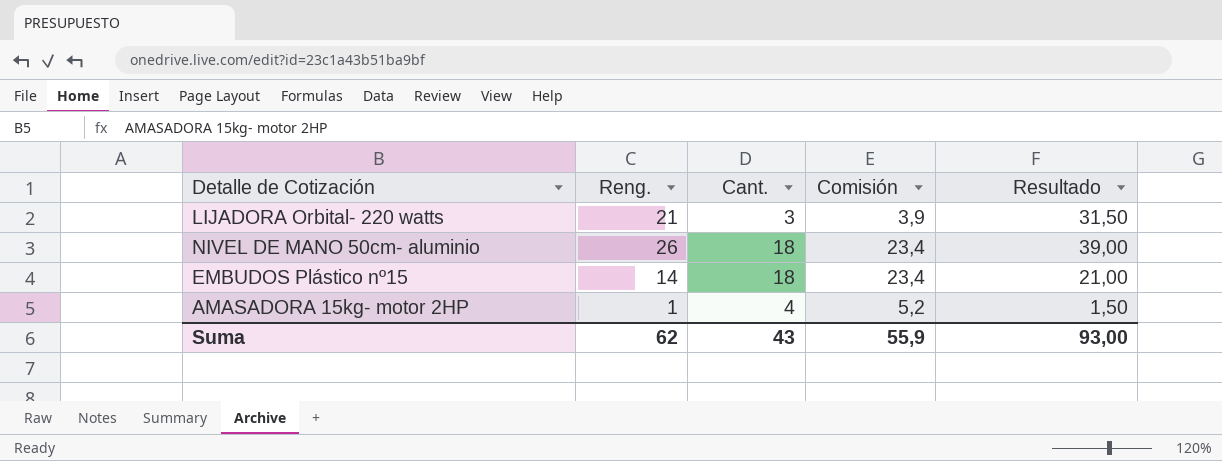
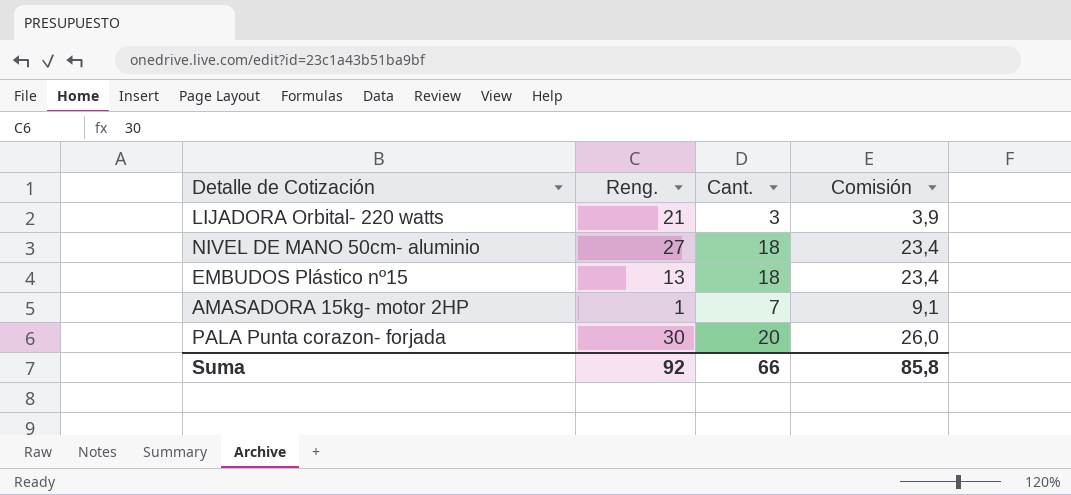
column Resultado | formula: [Reng.] * 1,5 -> none
NIVEL DE MANO 50cm- aluminio | Reng.: 26 -> 27
EMBUDOS Plástico nº15 | Reng.: 14 -> 13
AMASADORA 15kg- motor 2HP | Cant.: 4 -> 7
AMASADORA 15kg- motor 2HP | Comisión: 5,2 -> 9,1
row PALA Punta corazon- forjada: none -> 30 | 20 | 26,0
Suma | Reng.: 62 -> 92
Suma | Cant.: 43 -> 66
Suma | Comisión: 55,9 -> 85,8

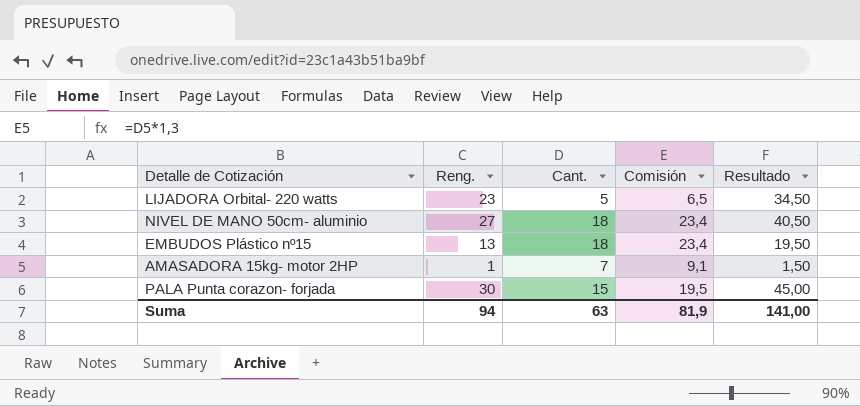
column Resultado | formula: none -> [Reng.] * 1,5
LIJADORA Orbital- 220 watts | Reng.: 21 -> 23
LIJADORA Orbital- 220 watts | Cant.: 3 -> 5
LIJADORA Orbital- 220 watts | Comisión: 3,9 -> 6,5
PALA Punta corazon- forjada | Cant.: 20 -> 15
PALA Punta corazon- forjada | Comisión: 26,0 -> 19,5
Suma | Reng.: 92 -> 94
Suma | Cant.: 66 -> 63
Suma | Comisión: 85,8 -> 81,9

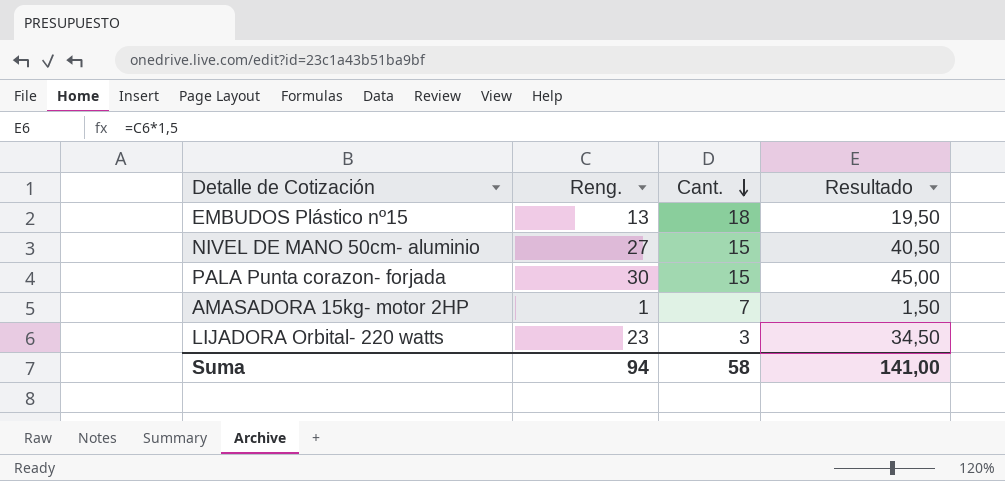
row order: none -> Cant. descending
column Comisión | formula: [Cant.] * 1,3 -> none
NIVEL DE MANO 50cm- aluminio | Cant.: 18 -> 15
LIJADORA Orbital- 220 watts | Cant.: 5 -> 3
Suma | Cant.: 63 -> 58

